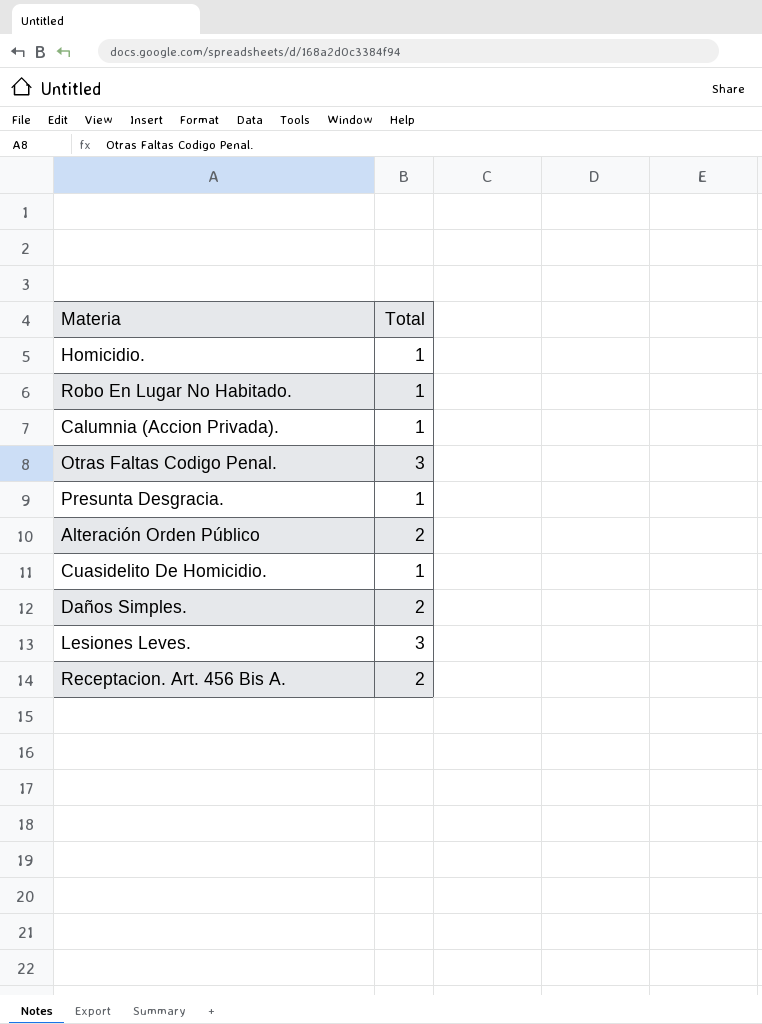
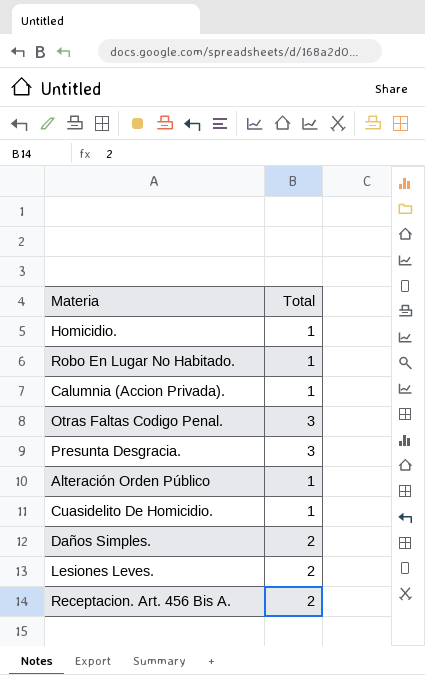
Presunta Desgracia. | Total: 1 -> 3
Alteración Orden Público | Total: 2 -> 1
Lesiones Leves. | Total: 3 -> 2

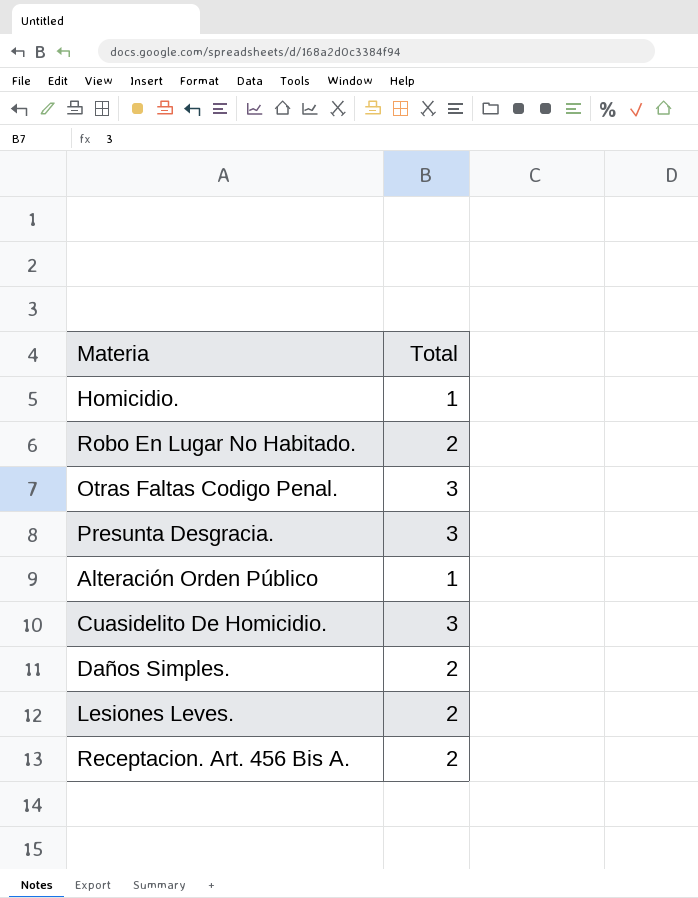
row Calumnia (Accion Privada).: 1 -> none
Robo En Lugar No Habitado. | Total: 1 -> 2
Cuasidelito De Homicidio. | Total: 1 -> 3

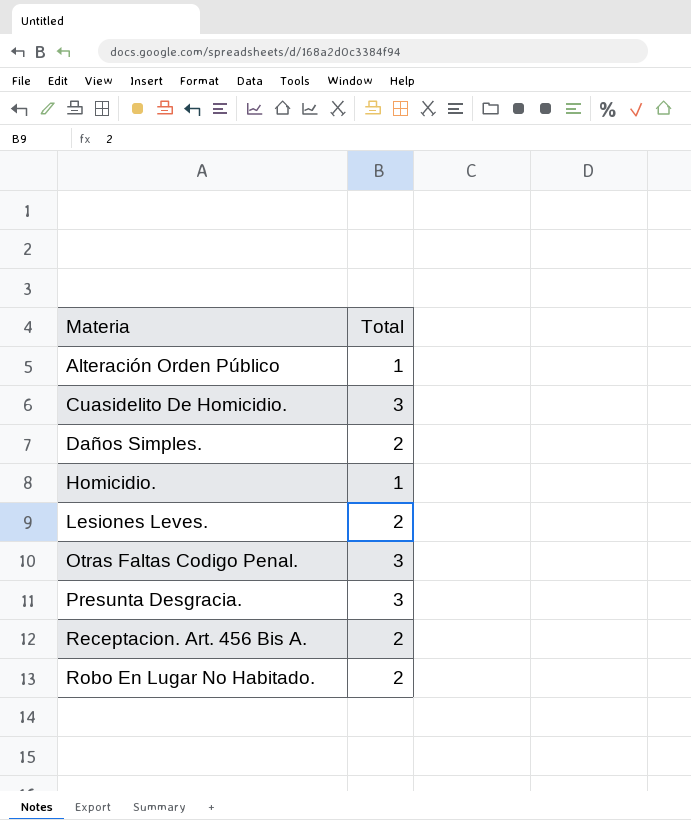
row order: none -> Materia ascending

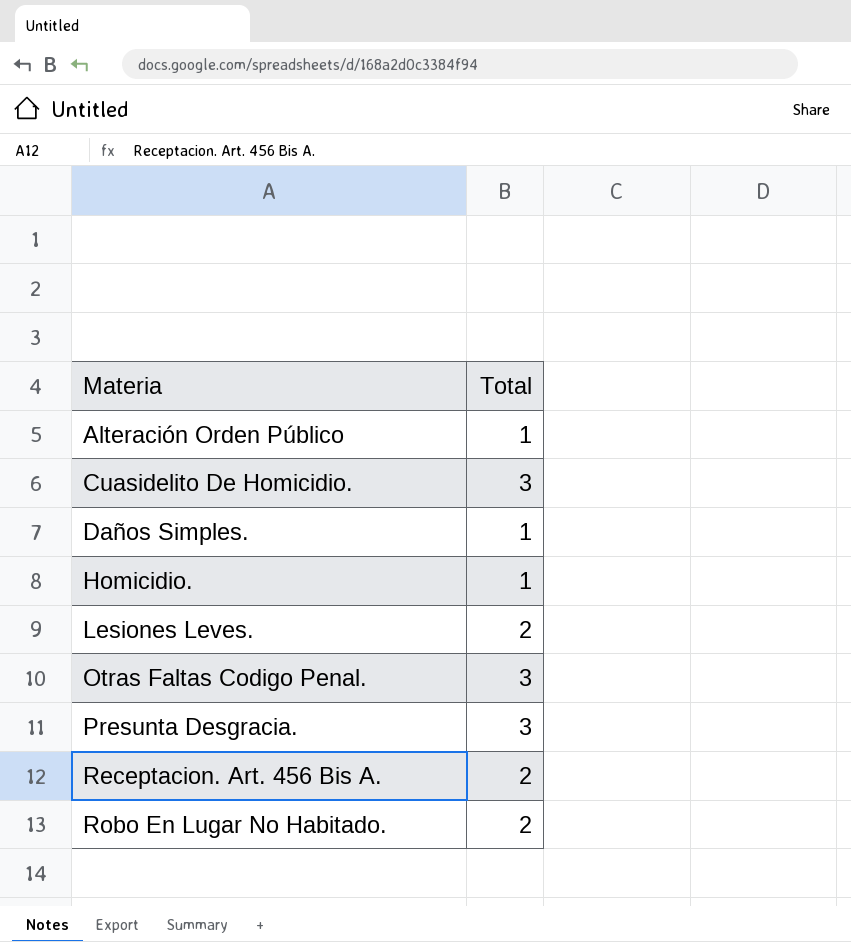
Daños Simples. | Total: 2 -> 1

